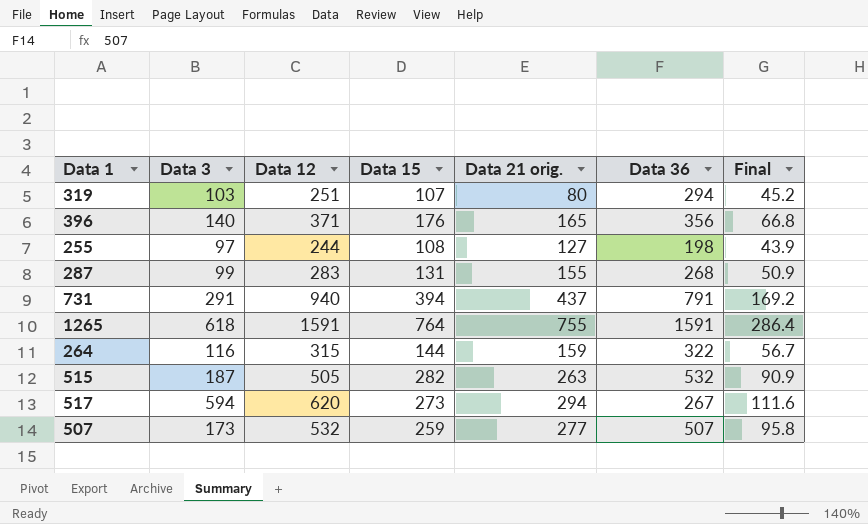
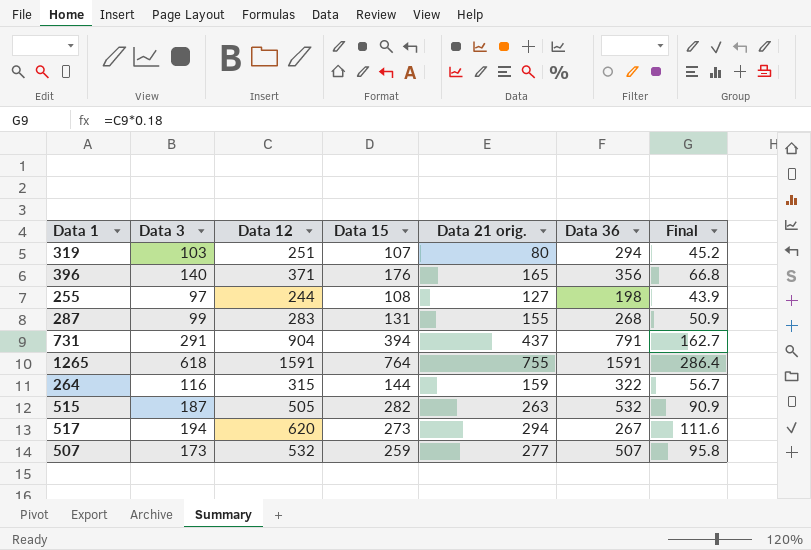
731 | Data 12: 940 -> 904
731 | Final: 169.2 -> 162.7
517 | Data 3: 594 -> 194

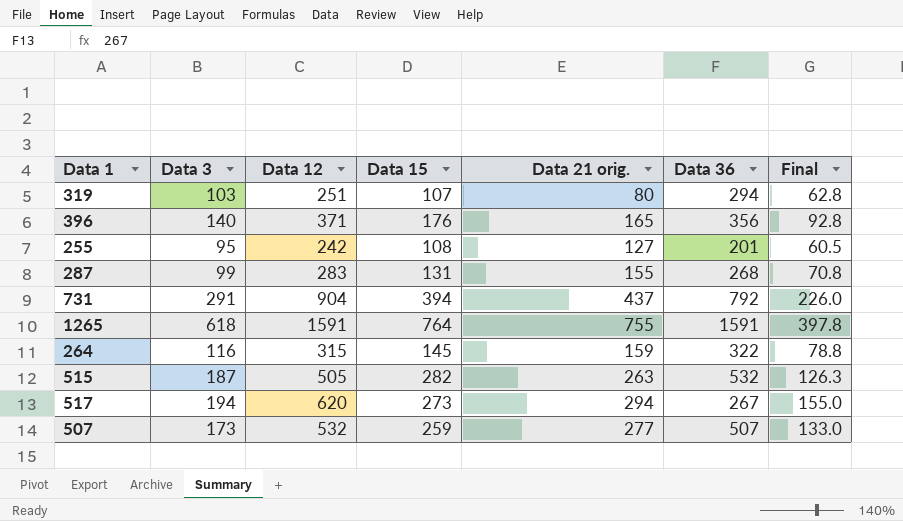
column Final | formula: [Data 12] * 0.18 -> [Data 12] * 0.25
255 | Data 3: 97 -> 95
255 | Data 12: 244 -> 242
255 | Data 36: 198 -> 201
731 | Data 36: 791 -> 792
264 | Data 15: 144 -> 145

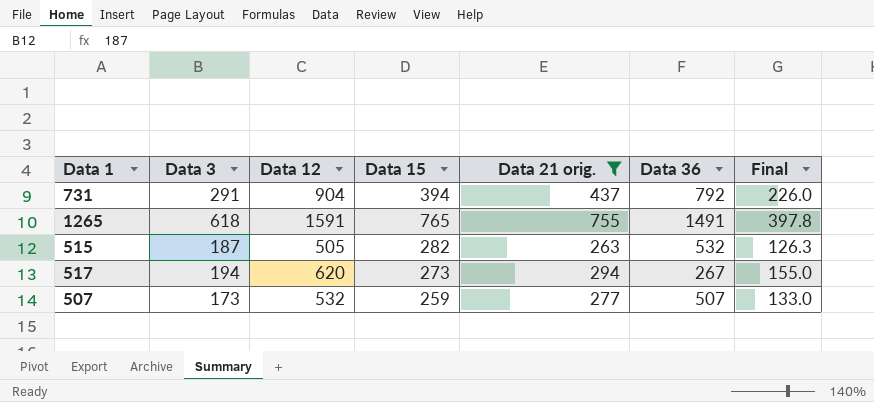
filter: none -> Data 21 orig. >= 263
1265 | Data 15: 764 -> 765
1265 | Data 36: 1591 -> 1491

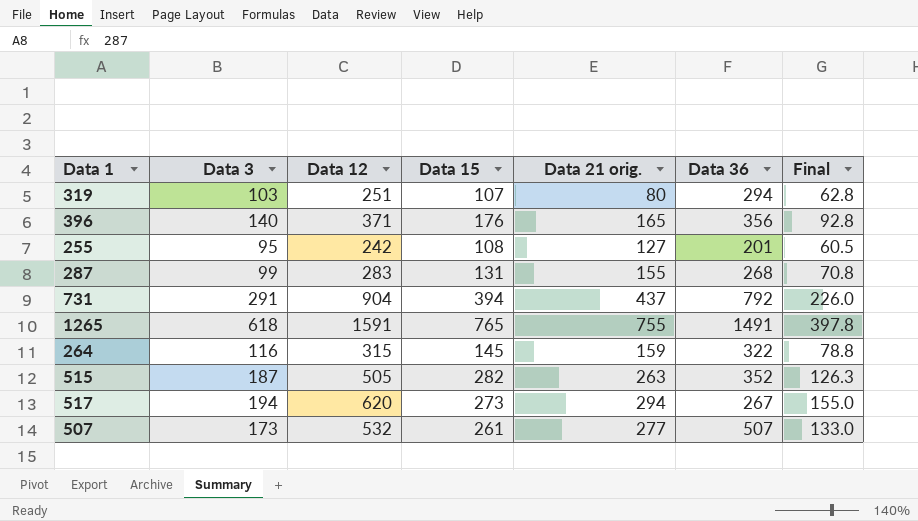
filter: Data 21 orig. >= 263 -> none
515 | Data 36: 532 -> 352
507 | Data 15: 259 -> 261

